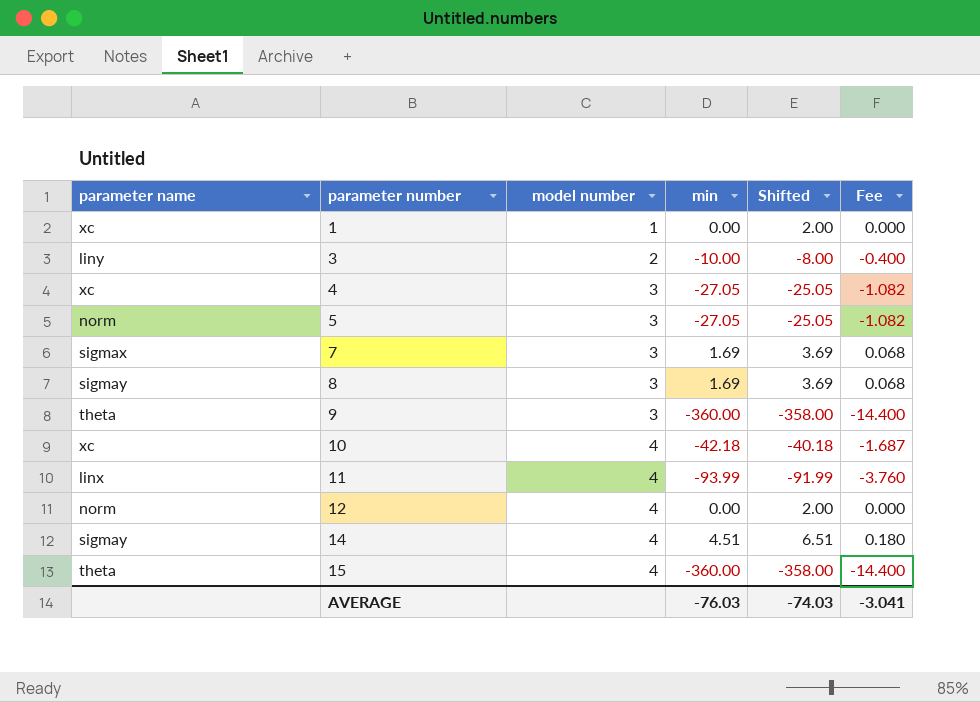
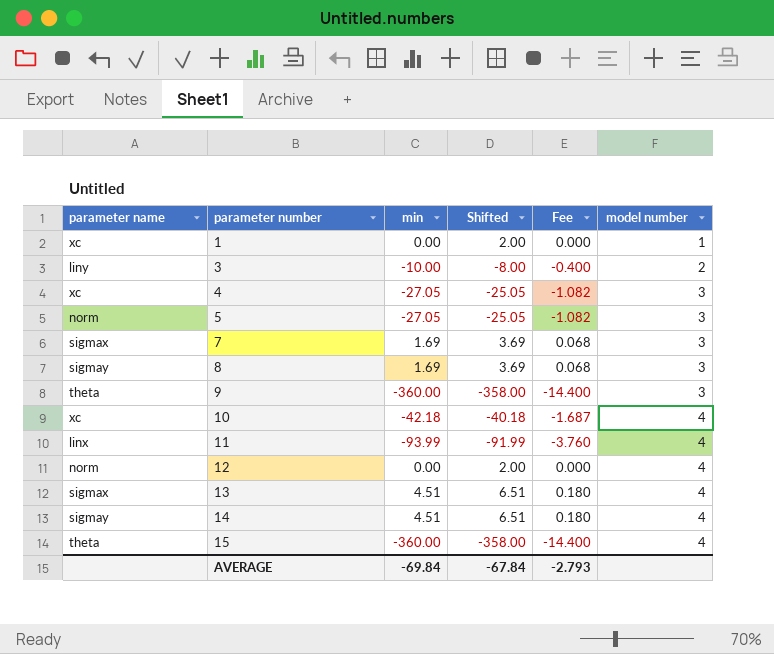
column model number | position: 3 -> 6
row 13: none -> sigmax | 4.51 | 6.51 | 0.180 | 4
AVERAGE | min: -76.03 -> -69.84
AVERAGE | Shifted: -74.03 -> -67.84
AVERAGE | Fee: -3.041 -> -2.793

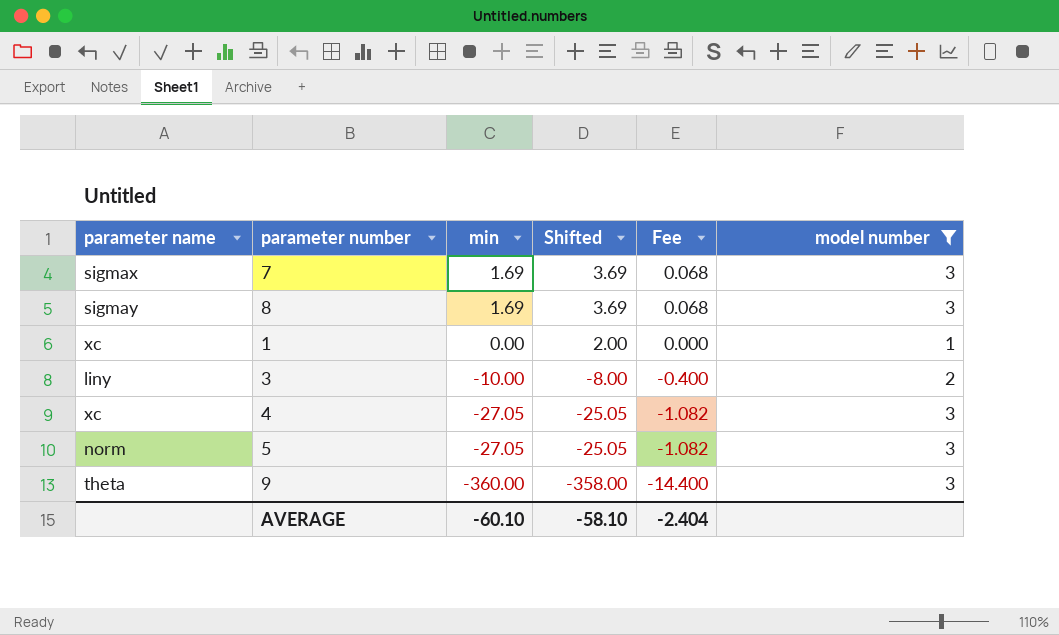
filter: none -> model number != 4
row order: parameter number ascending -> min descending
AVERAGE | min: -69.84 -> -60.10
AVERAGE | Shifted: -67.84 -> -58.10
AVERAGE | Fee: -2.793 -> -2.404

